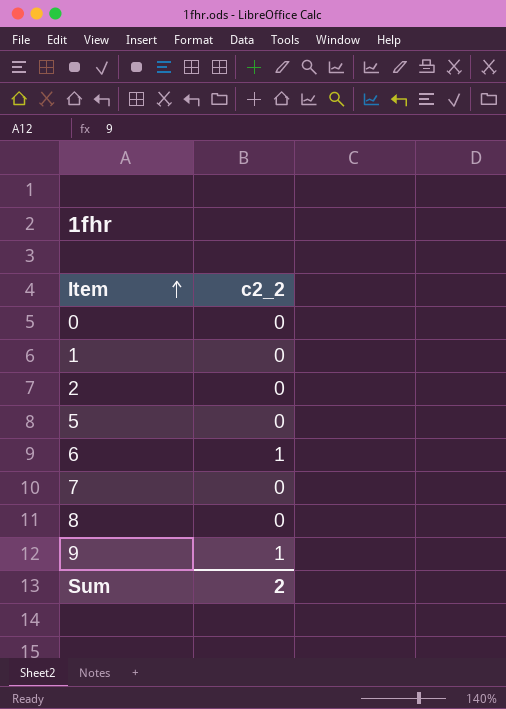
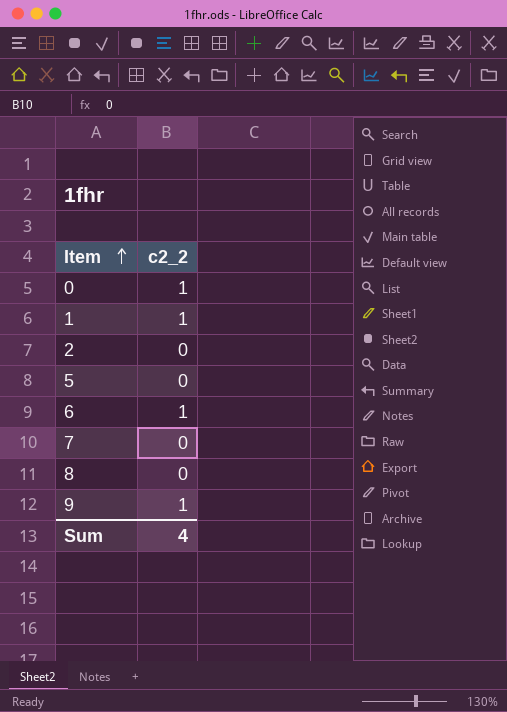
0 | c2_2: 0 -> 1
1 | c2_2: 0 -> 1
Sum | c2_2: 2 -> 4

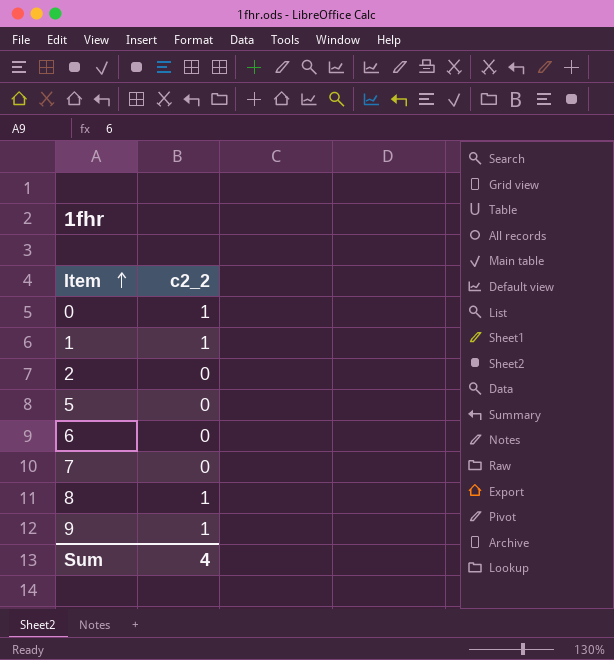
6 | c2_2: 1 -> 0
8 | c2_2: 0 -> 1

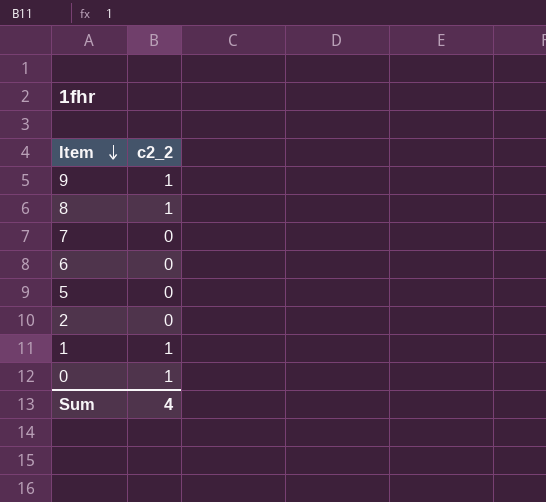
row order: Item ascending -> Item descending

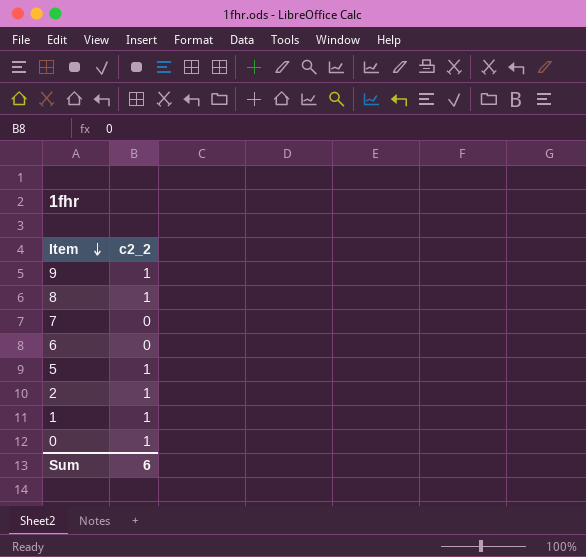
5 | c2_2: 0 -> 1
2 | c2_2: 0 -> 1
Sum | c2_2: 4 -> 6

